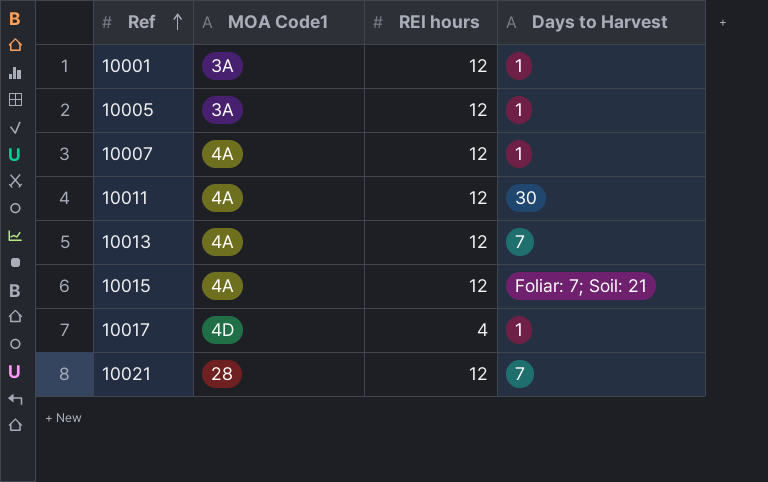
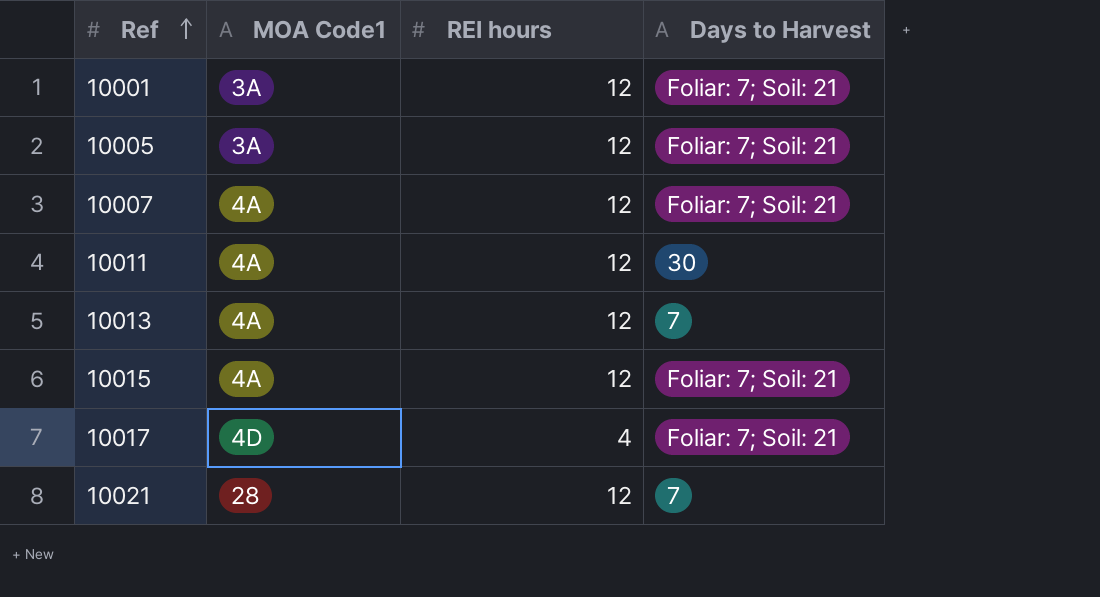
10001 | Days to Harvest: 1 -> Foliar: 7; Soil: 21
10005 | Days to Harvest: 1 -> Foliar: 7; Soil: 21
10007 | Days to Harvest: 1 -> Foliar: 7; Soil: 21
10017 | Days to Harvest: 1 -> Foliar: 7; Soil: 21

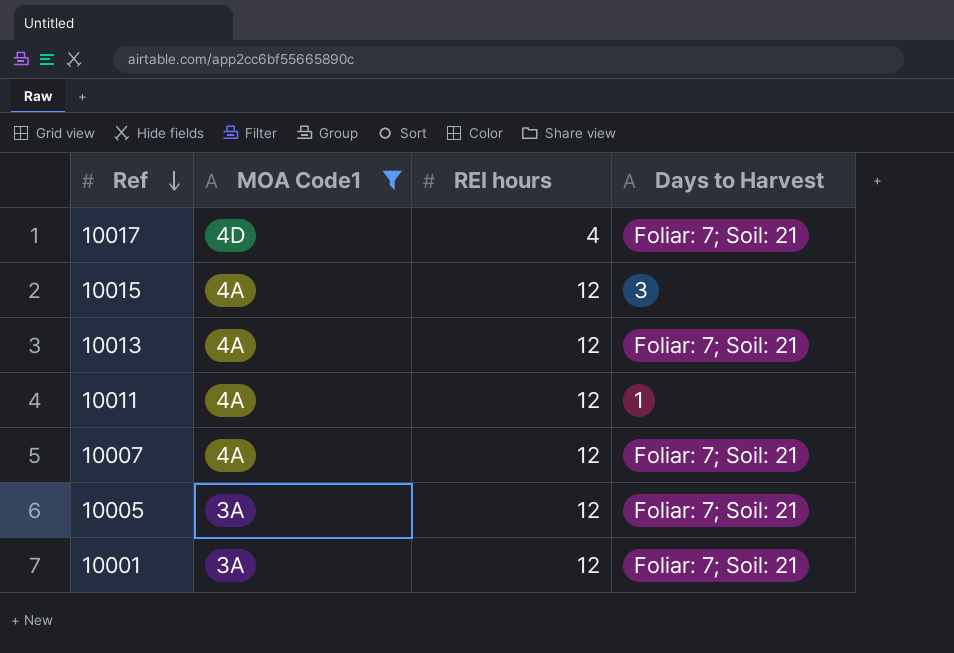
filter: none -> MOA Code1 != 28
row order: Ref ascending -> Ref descending
10015 | Days to Harvest: Foliar: 7; Soil: 21 -> 3
10013 | Days to Harvest: 7 -> Foliar: 7; Soil: 21
10011 | Days to Harvest: 30 -> 1

